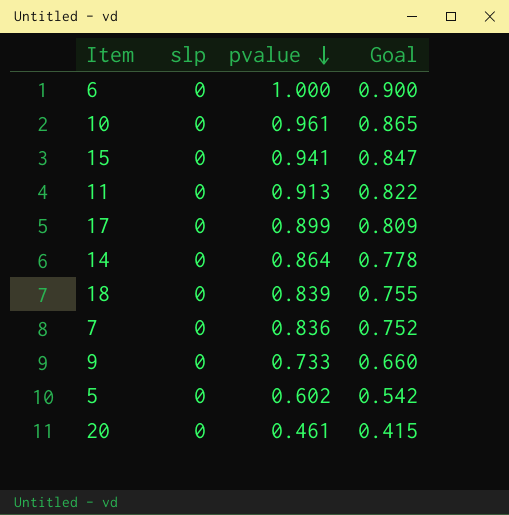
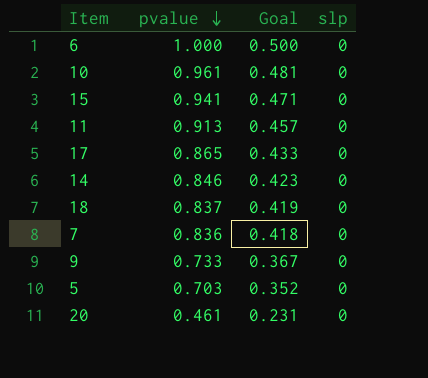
column Goal | formula: [pvalue] * 0.9 -> [pvalue] * 0.5
column slp | position: 2 -> 4
17 | pvalue: 0.899 -> 0.865
14 | pvalue: 0.864 -> 0.846
18 | pvalue: 0.839 -> 0.837
5 | pvalue: 0.602 -> 0.703

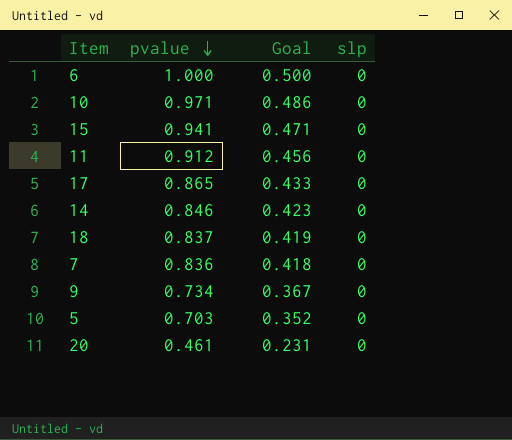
10 | pvalue: 0.961 -> 0.971
10 | Goal: 0.481 -> 0.486
11 | pvalue: 0.913 -> 0.912
11 | Goal: 0.457 -> 0.456
9 | pvalue: 0.733 -> 0.734

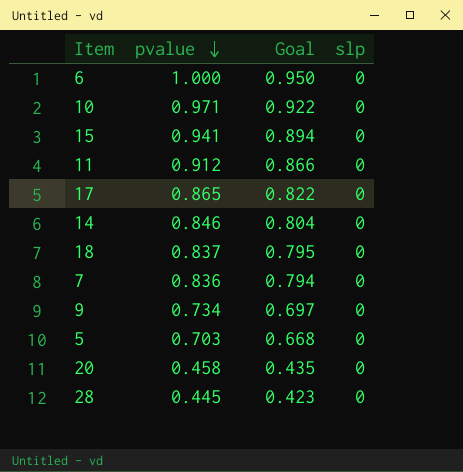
column Goal | formula: [pvalue] * 0.5 -> [pvalue] * 0.95
20 | pvalue: 0.461 -> 0.458
row 28: none -> 0.445 | 0.423 | 0

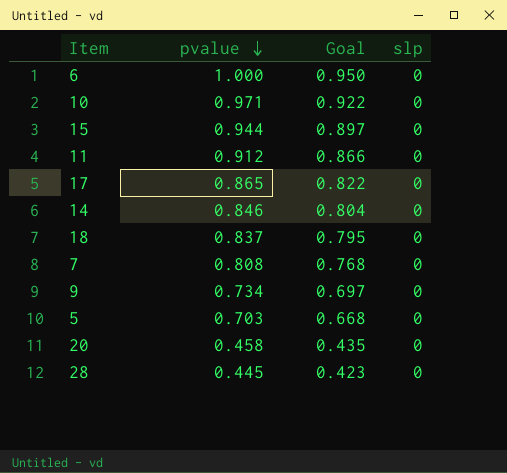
15 | pvalue: 0.941 -> 0.944
15 | Goal: 0.894 -> 0.897
7 | pvalue: 0.836 -> 0.808
7 | Goal: 0.794 -> 0.768

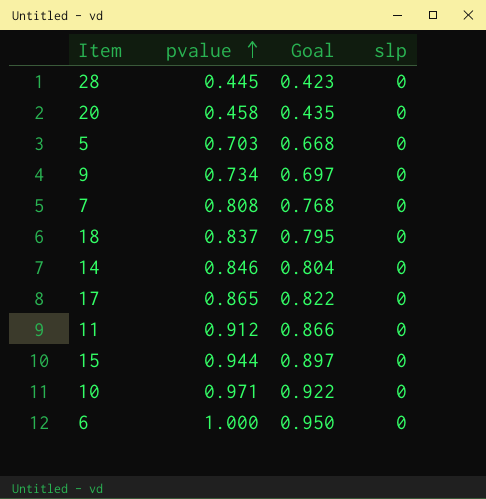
row order: pvalue descending -> pvalue ascending

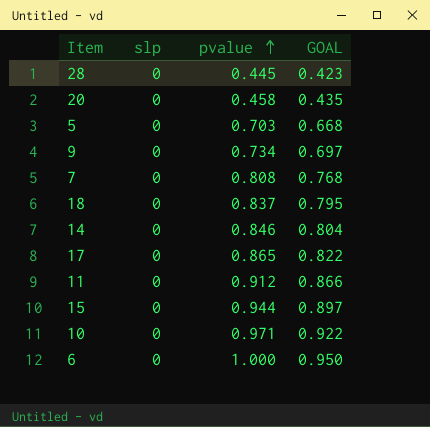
column slp | position: 4 -> 2
column name: Goal -> GOAL

